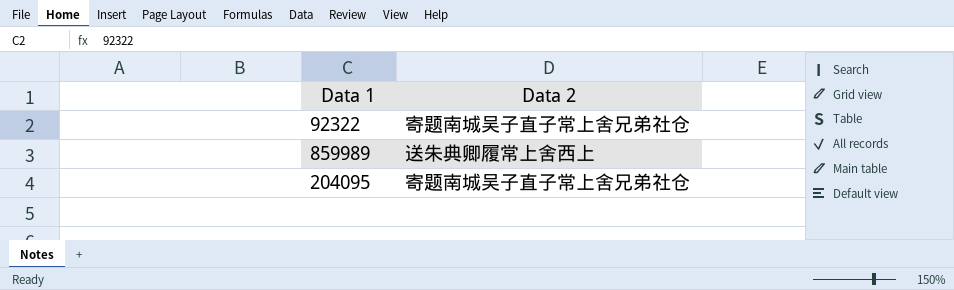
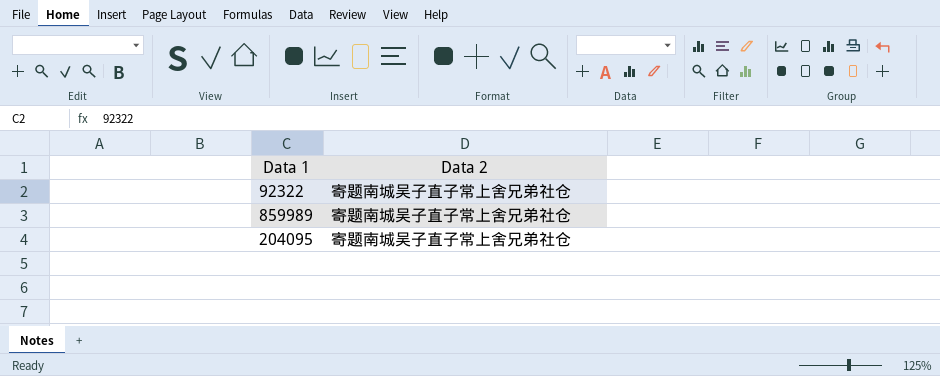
859989 | Data 2: 送朱典卿履常上舍西上 -> 寄题南城吴子直子常上舍兄弟社仓

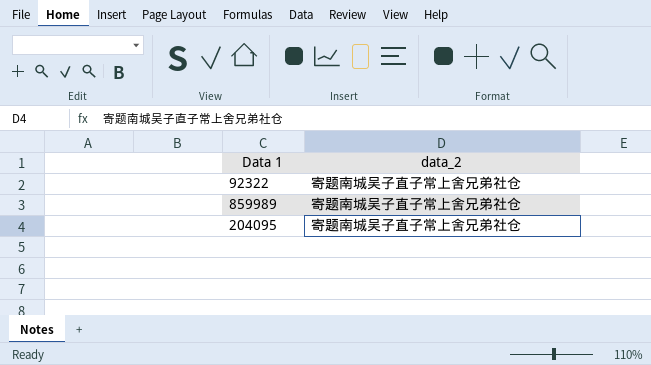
column name: Data 2 -> data_2

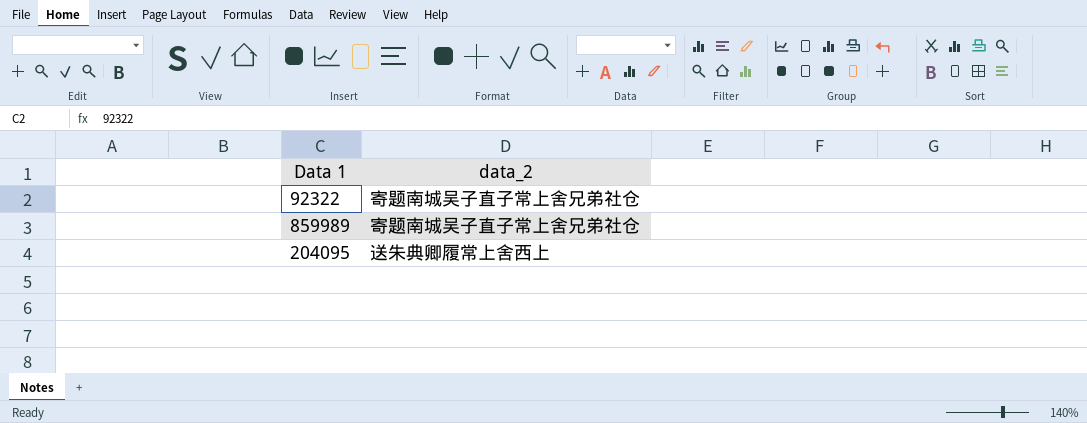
204095 | data_2: 寄题南城吴子直子常上舍兄弟社仓 -> 送朱典卿履常上舍西上

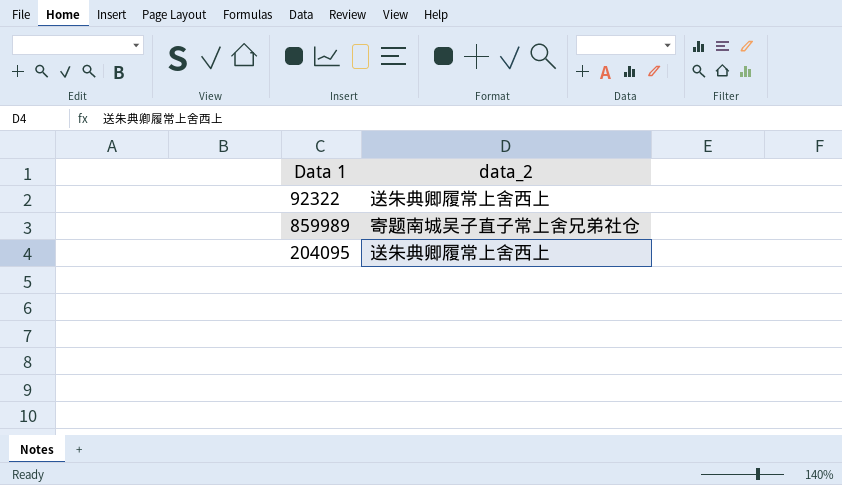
92322 | data_2: 寄题南城吴子直子常上舍兄弟社仓 -> 送朱典卿履常上舍西上

